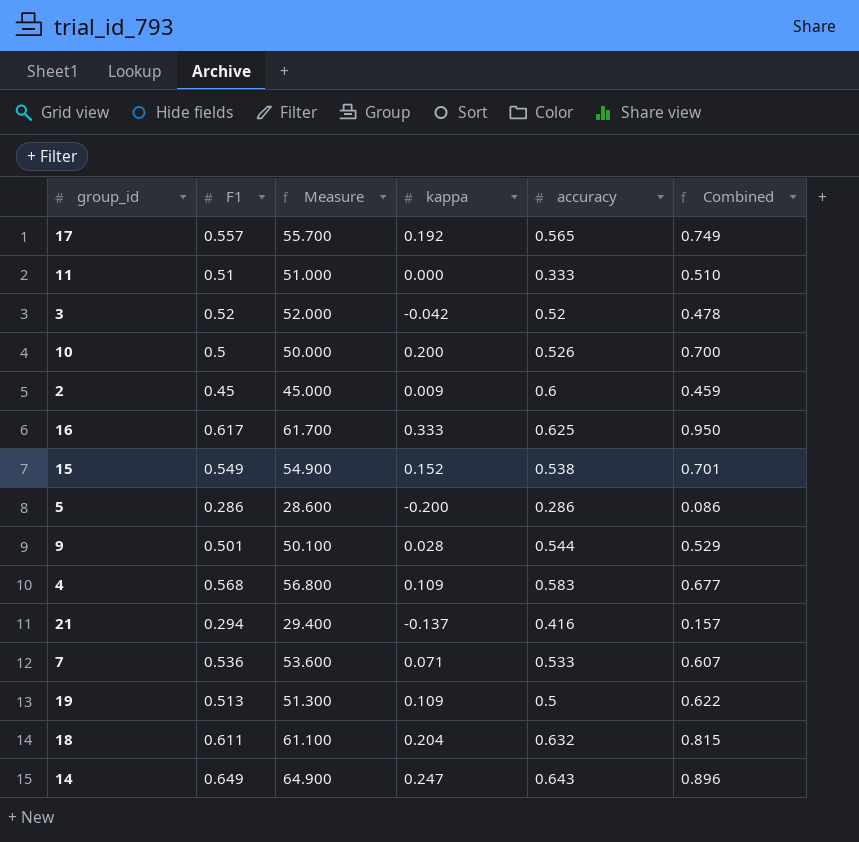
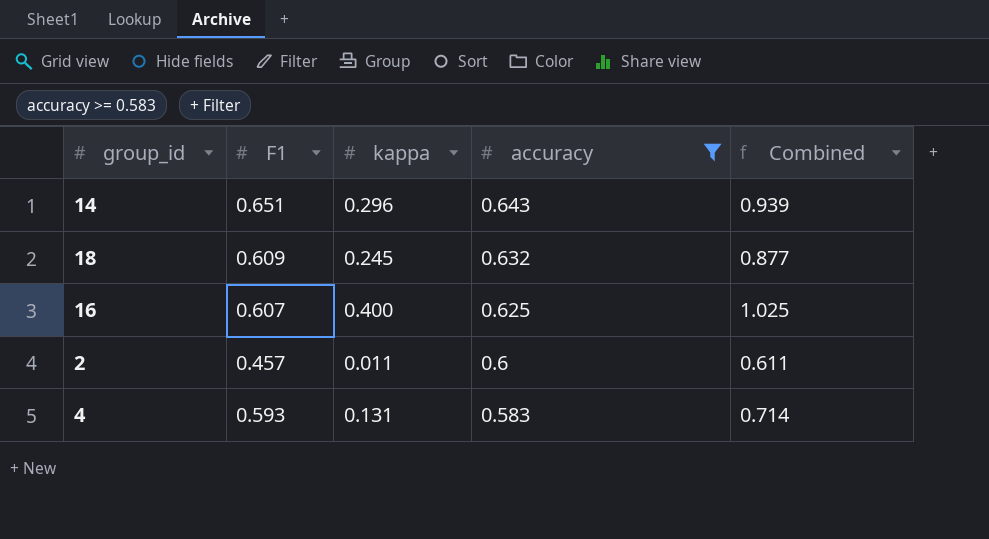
filter: none -> accuracy >= 0.583
row order: none -> accuracy descending
column Measure | formula: [F1] * 100 -> none
column Combined | formula: [F1] + [kappa] -> [kappa] + [accuracy]
14 | F1: 0.649 -> 0.651
14 | kappa: 0.247 -> 0.296
18 | F1: 0.611 -> 0.609
18 | kappa: 0.204 -> 0.245
16 | F1: 0.617 -> 0.607
16 | kappa: 0.333 -> 0.400
2 | F1: 0.45 -> 0.457
2 | kappa: 0.009 -> 0.011
4 | F1: 0.568 -> 0.593
4 | kappa: 0.109 -> 0.131

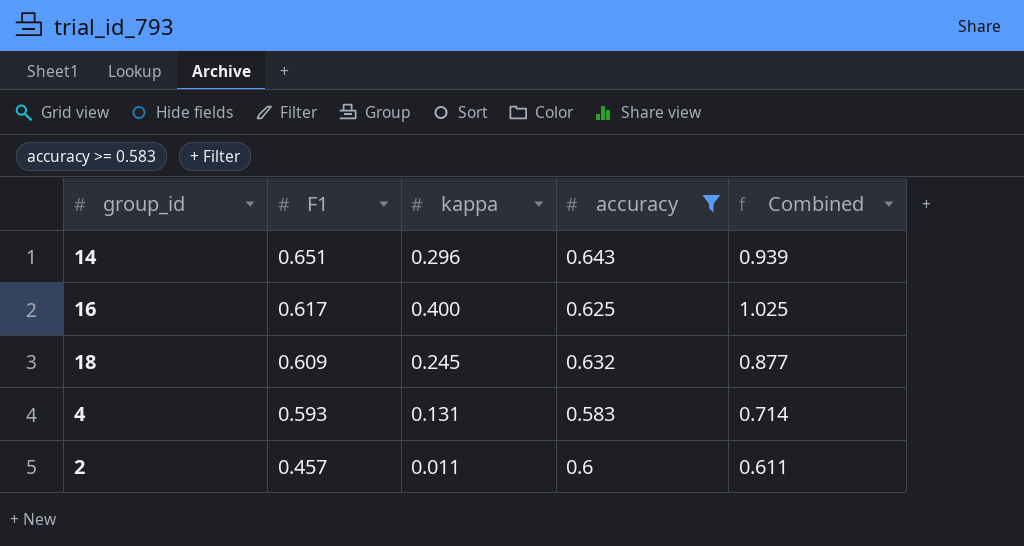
row order: accuracy descending -> F1 descending
16 | F1: 0.607 -> 0.617

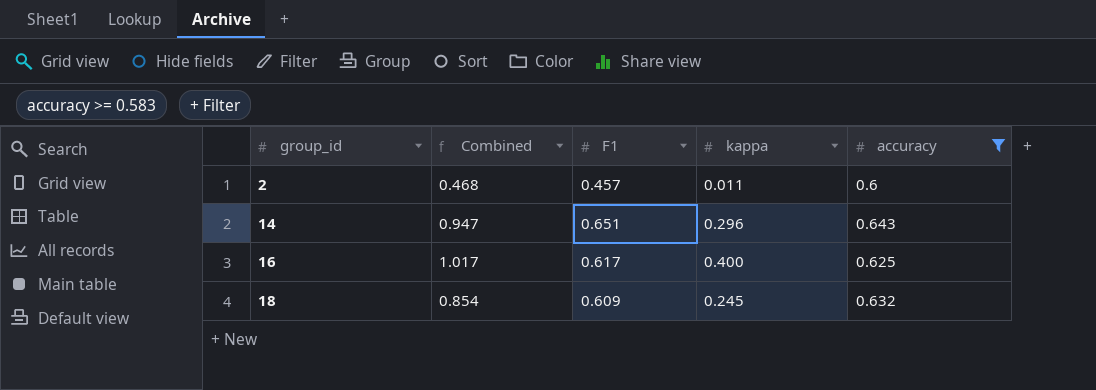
row order: F1 descending -> group_id ascending
column Combined | formula: [kappa] + [accuracy] -> [F1] + [kappa]
column Combined | position: 5 -> 2
row 4: 0.593 | 0.131 | 0.583 | 0.714 -> none

